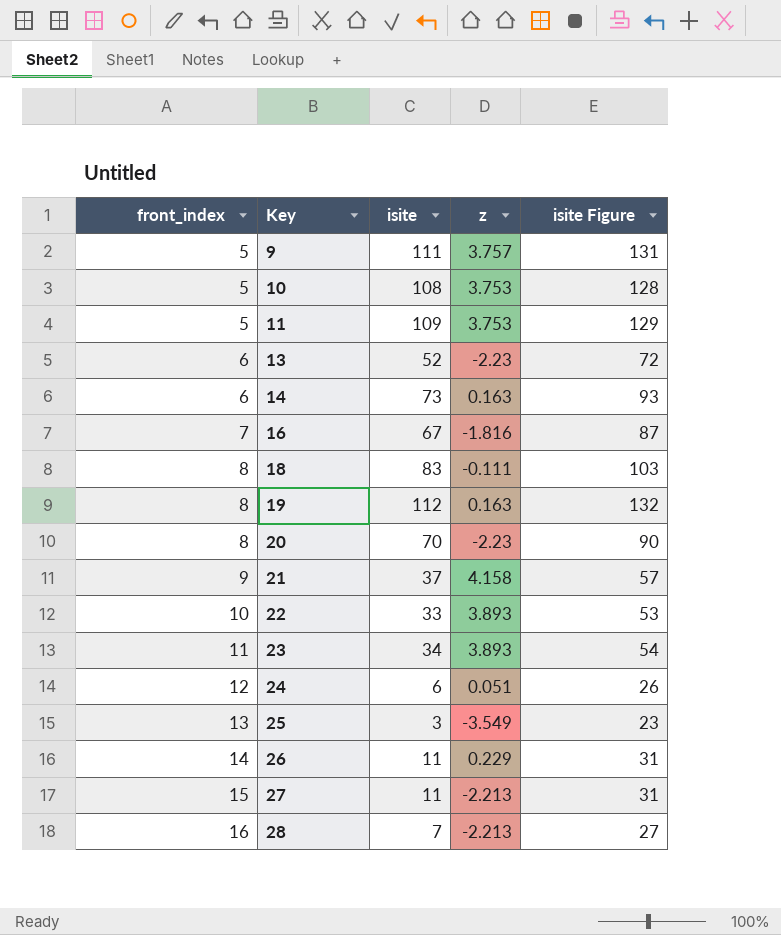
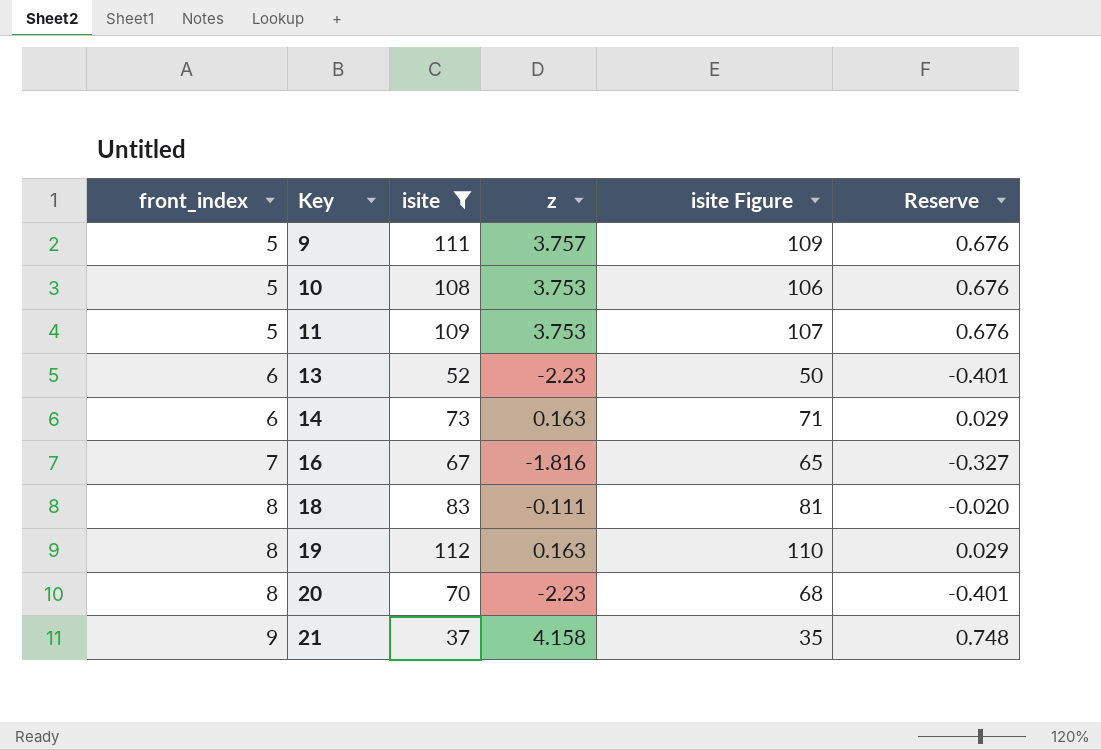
filter: none -> isite >= 37
column isite Figure | formula: [isite] + 20 -> [isite] - 2
column Reserve | formula: none -> [z] * 0.18

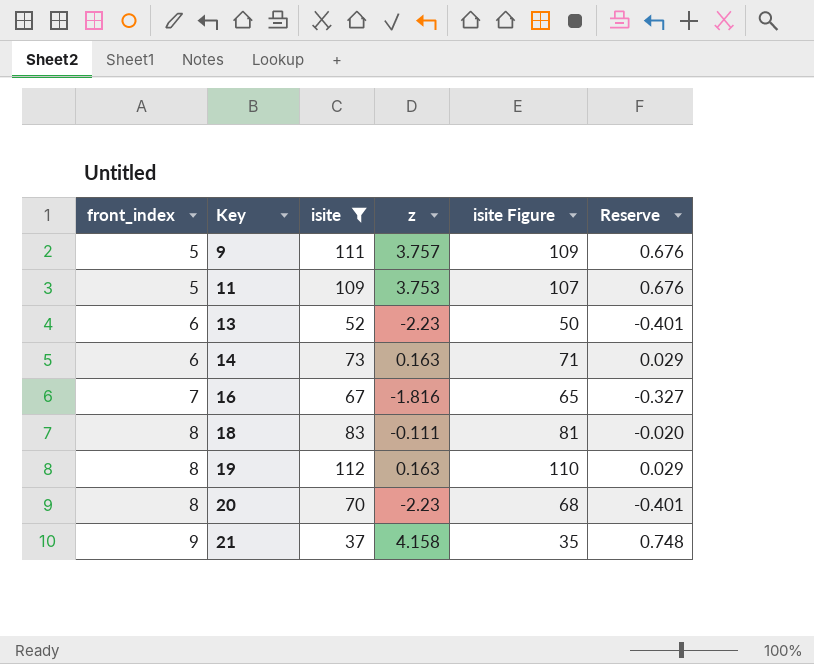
row 10: 5 | 108 | 3.753 | 106 | 0.676 -> none

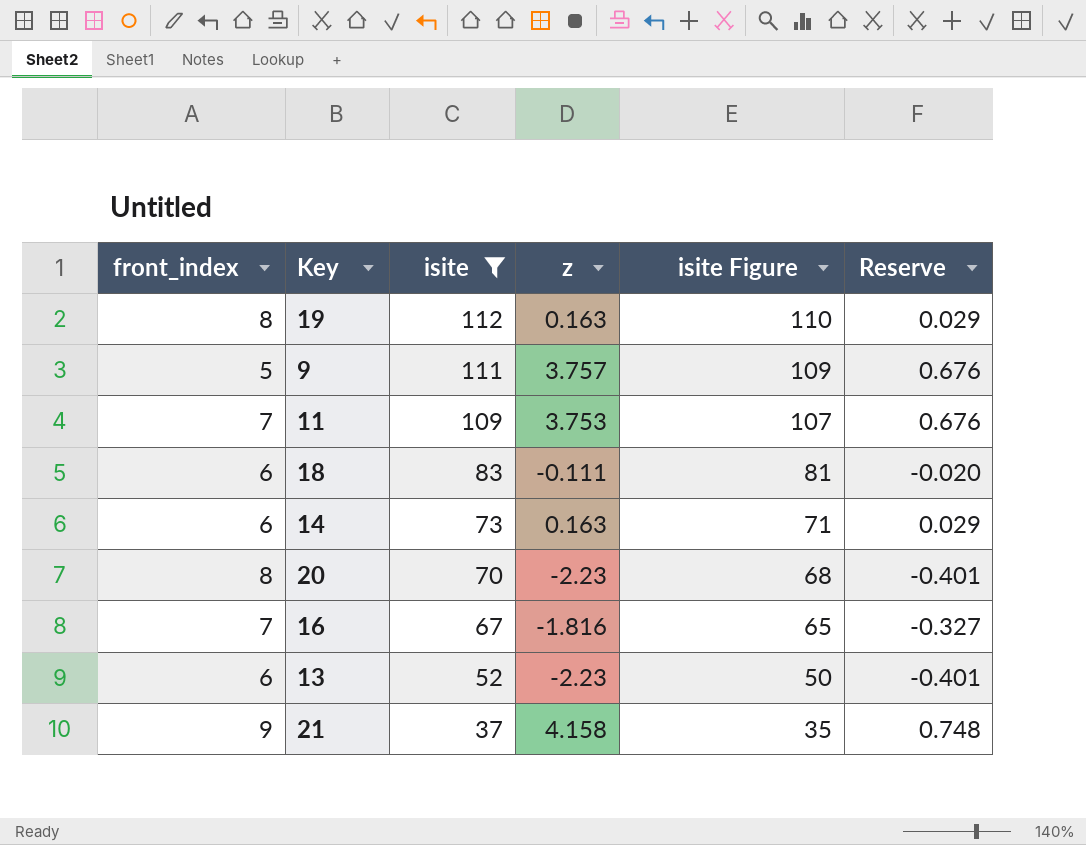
row order: front_index ascending -> isite descending
11 | front_index: 5 -> 7
18 | front_index: 8 -> 6

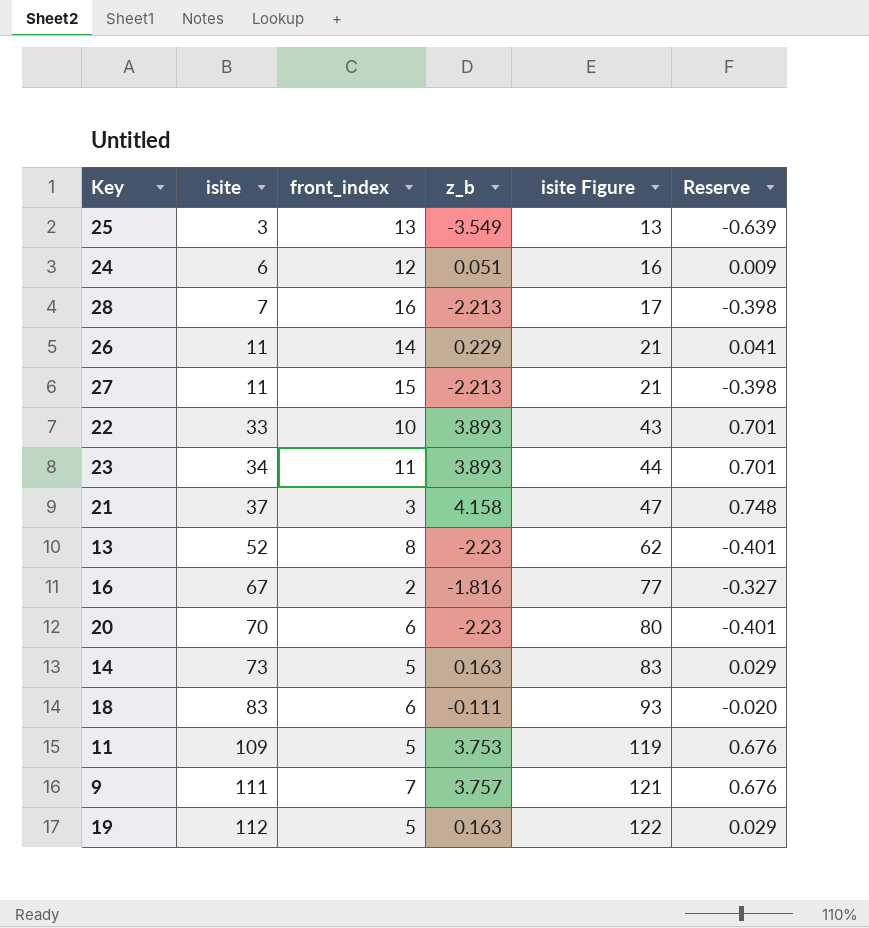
filter: isite >= 37 -> none
row order: isite descending -> isite ascending
column front_index | position: 1 -> 3
column name: z -> z_b
column isite Figure | formula: [isite] - 2 -> [isite] + 10
21 | front_index: 9 -> 3
13 | front_index: 6 -> 8
16 | front_index: 7 -> 2
20 | front_index: 8 -> 6
14 | front_index: 6 -> 5
11 | front_index: 7 -> 5
9 | front_index: 5 -> 7
19 | front_index: 8 -> 5

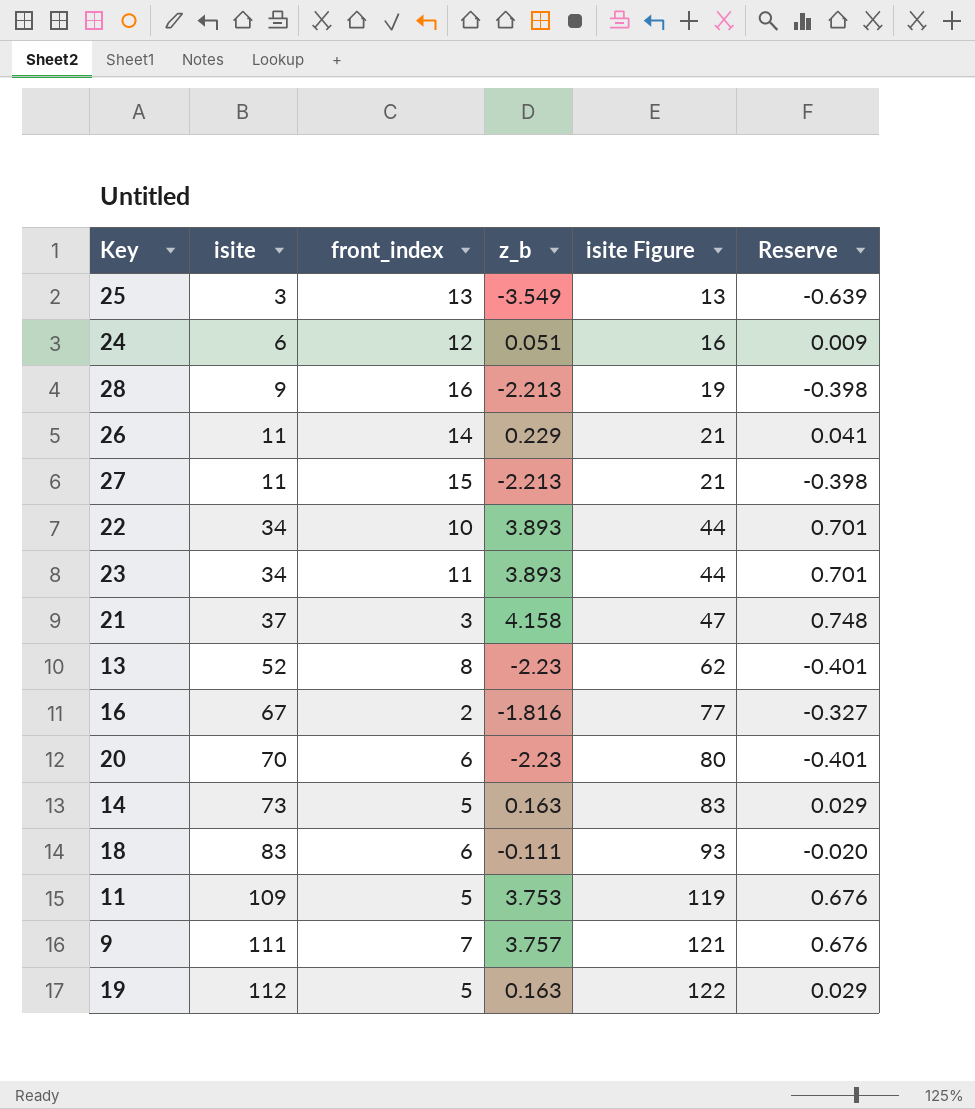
28 | isite: 7 -> 9
28 | isite Figure: 17 -> 19
22 | isite: 33 -> 34
22 | isite Figure: 43 -> 44

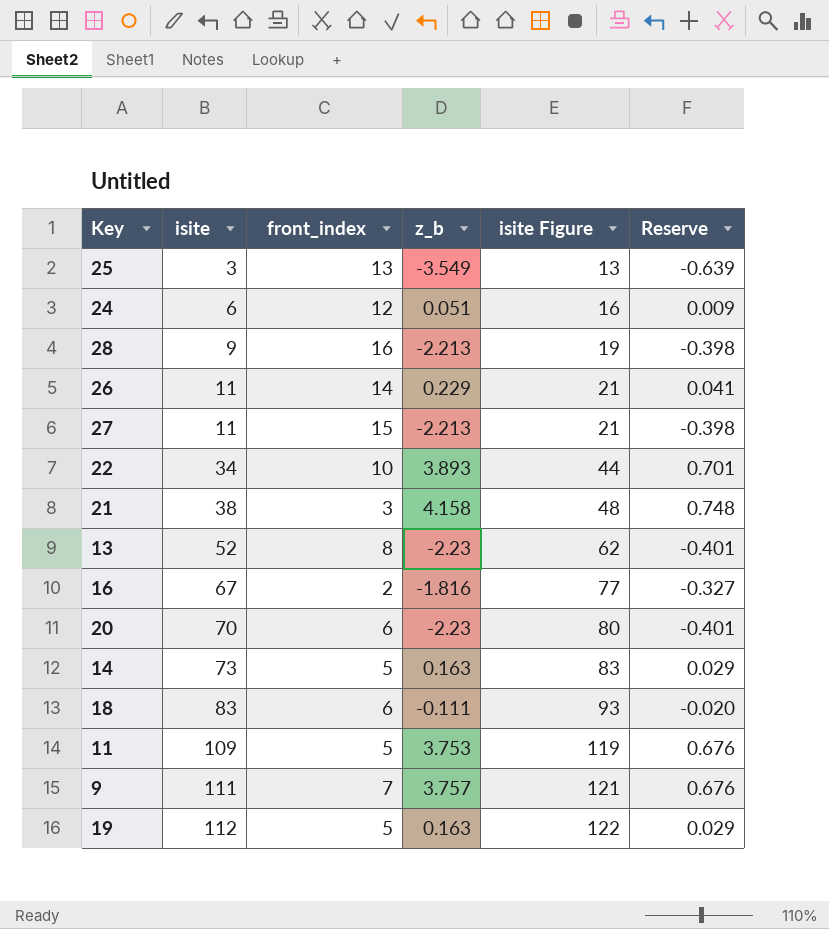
row 23: 34 | 11 | 3.893 | 44 | 0.701 -> none
21 | isite: 37 -> 38
21 | isite Figure: 47 -> 48

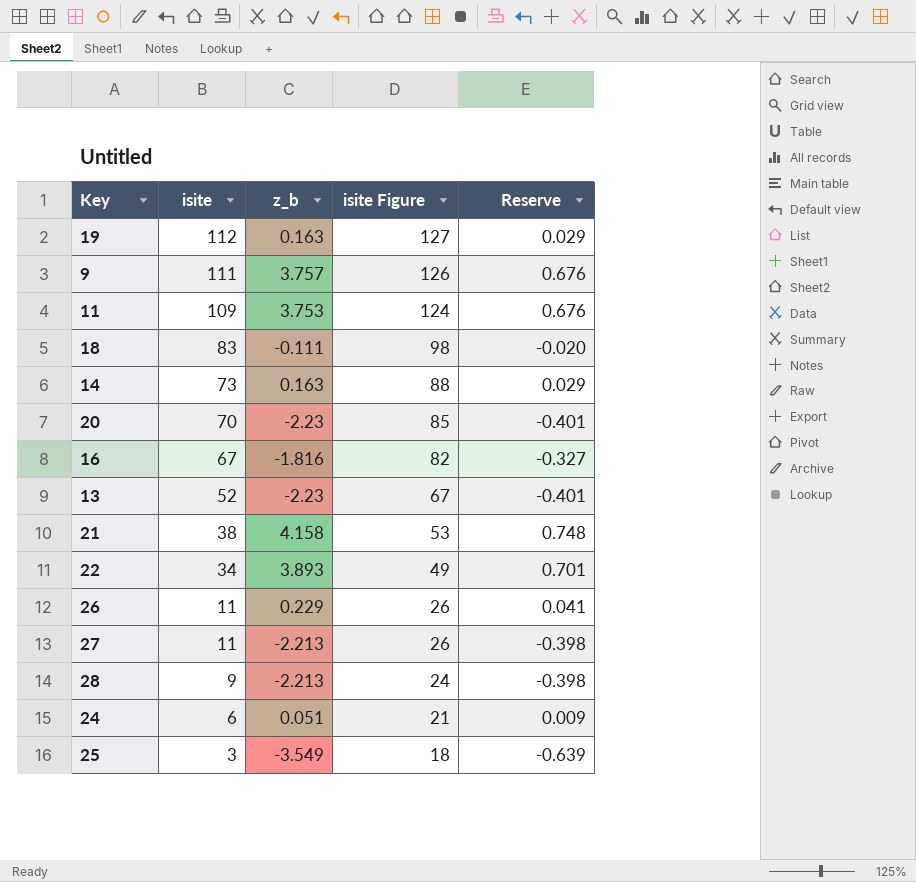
row order: isite ascending -> isite descending
column front_index | position: 3 -> none
column isite Figure | formula: [isite] + 10 -> [isite] + 15

